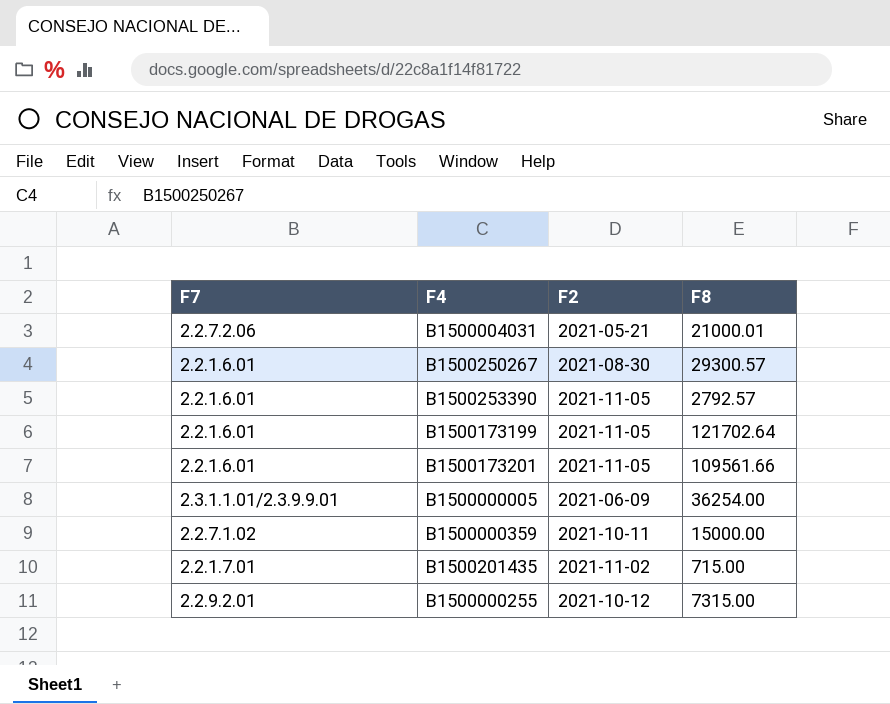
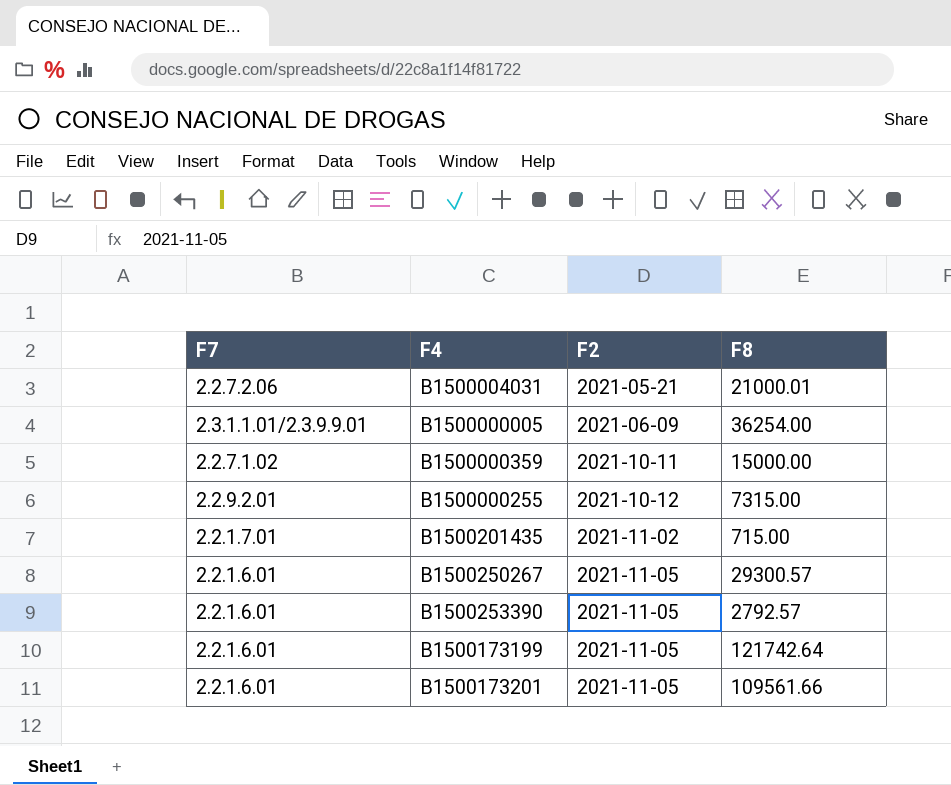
row order: none -> F2 ascending
B1500250267 | F2: 2021-08-30 -> 2021-11-05
B1500173199 | F8: 121702.64 -> 121742.64

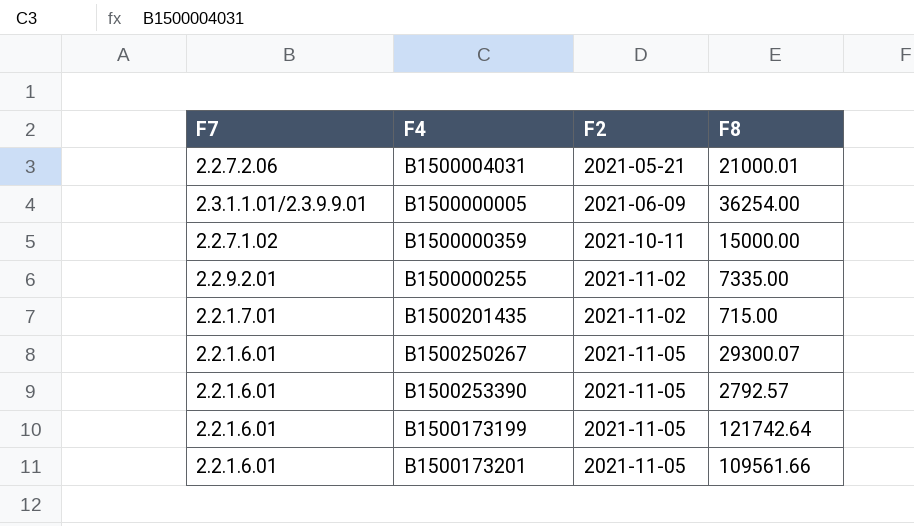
B1500000255 | F2: 2021-10-12 -> 2021-11-02
B1500000255 | F8: 7315.00 -> 7335.00
B1500250267 | F8: 29300.57 -> 29300.07

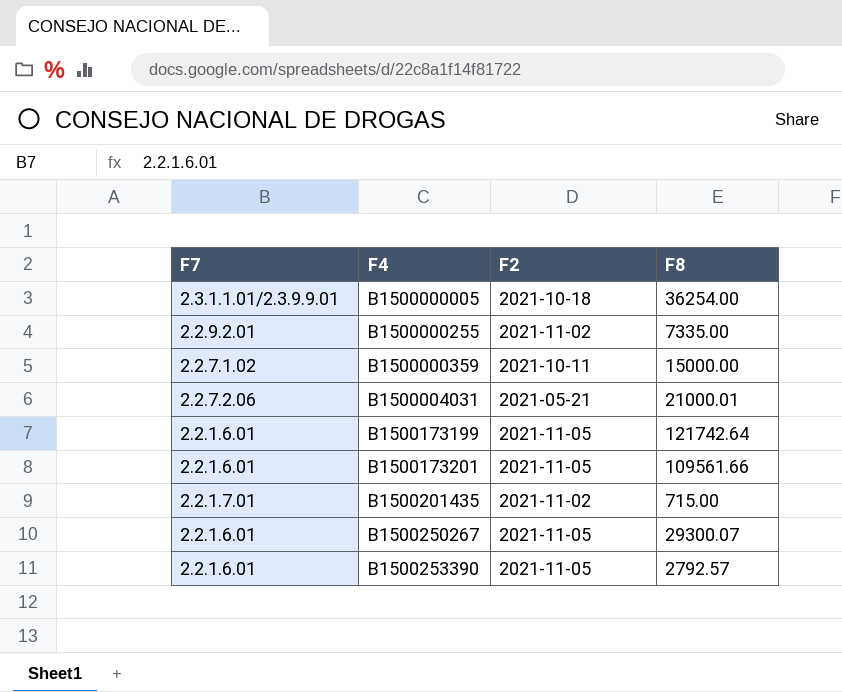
row order: F2 ascending -> F4 ascending
B1500000005 | F2: 2021-06-09 -> 2021-10-18

